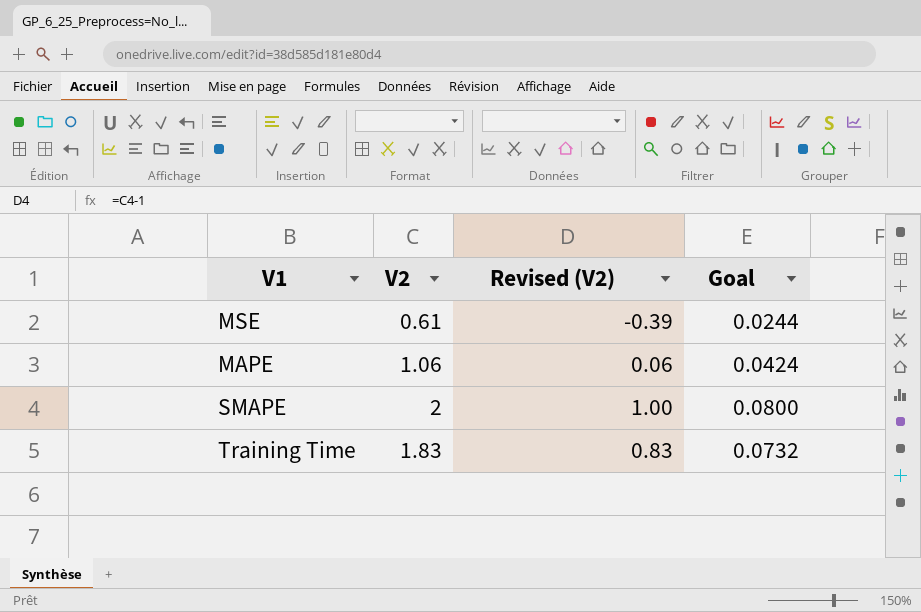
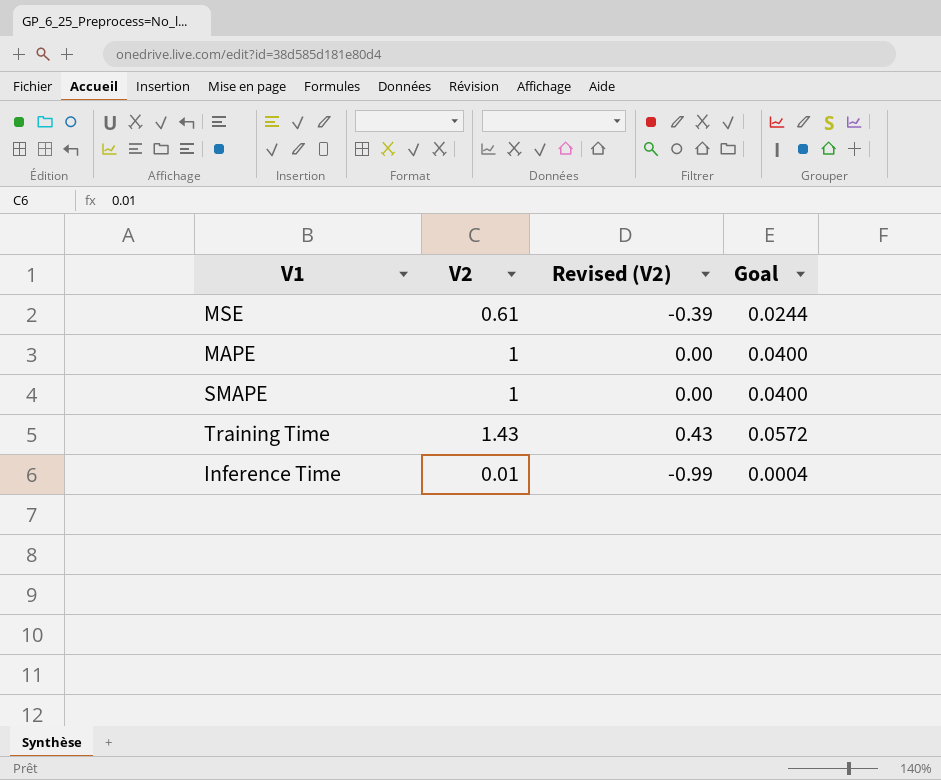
MAPE | V2: 1.06 -> 1
MAPE | Revised (V2): 0.06 -> 0.00
MAPE | Goal: 0.0424 -> 0.0400
SMAPE | V2: 2 -> 1
SMAPE | Revised (V2): 1.00 -> 0.00
SMAPE | Goal: 0.0800 -> 0.0400
Training Time | V2: 1.83 -> 1.43
Training Time | Revised (V2): 0.83 -> 0.43
Training Time | Goal: 0.0732 -> 0.0572
row Inference Time: none -> 0.01 | -0.99 | 0.0004

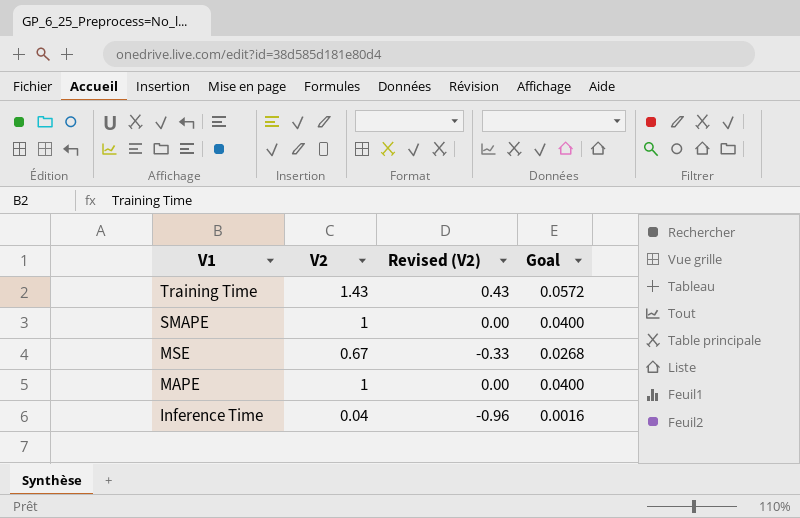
row order: none -> V1 descending
MSE | V2: 0.61 -> 0.67
MSE | Revised (V2): -0.39 -> -0.33
MSE | Goal: 0.0244 -> 0.0268
Inference Time | V2: 0.01 -> 0.04
Inference Time | Revised (V2): -0.99 -> -0.96
Inference Time | Goal: 0.0004 -> 0.0016

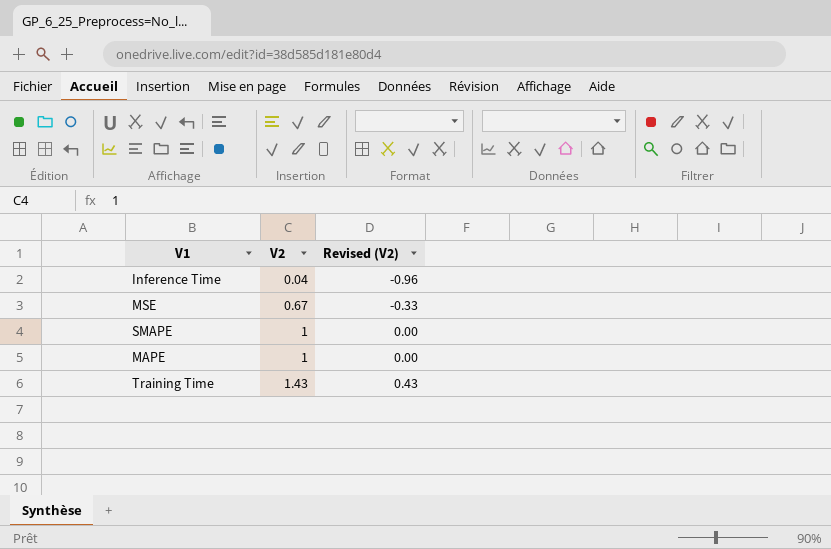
row order: V1 descending -> V2 ascending
column Goal | formula: [V2] * 0.04 -> none

